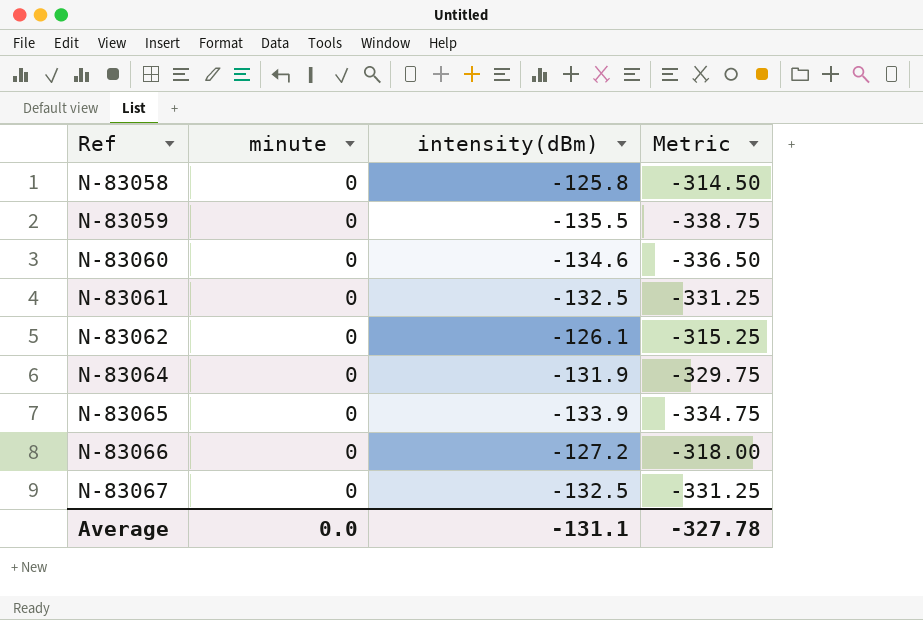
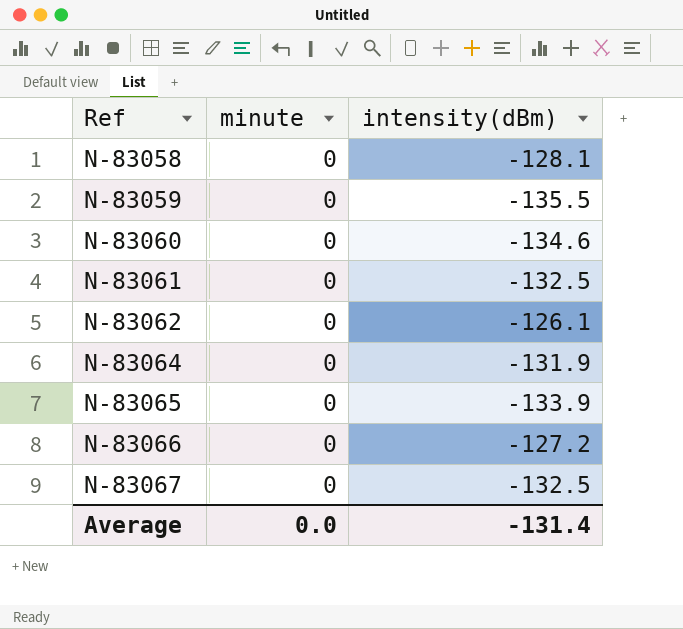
column Metric | formula: [intensity(dBm)] * 2.5 -> none
N-83058 | intensity(dBm): -125.8 -> -128.1
Average | intensity(dBm): -131.1 -> -131.4

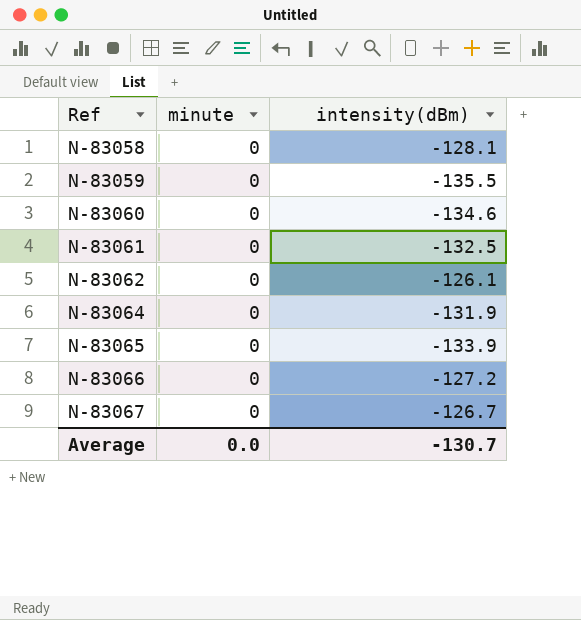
N-83067 | intensity(dBm): -132.5 -> -126.7
Average | intensity(dBm): -131.4 -> -130.7

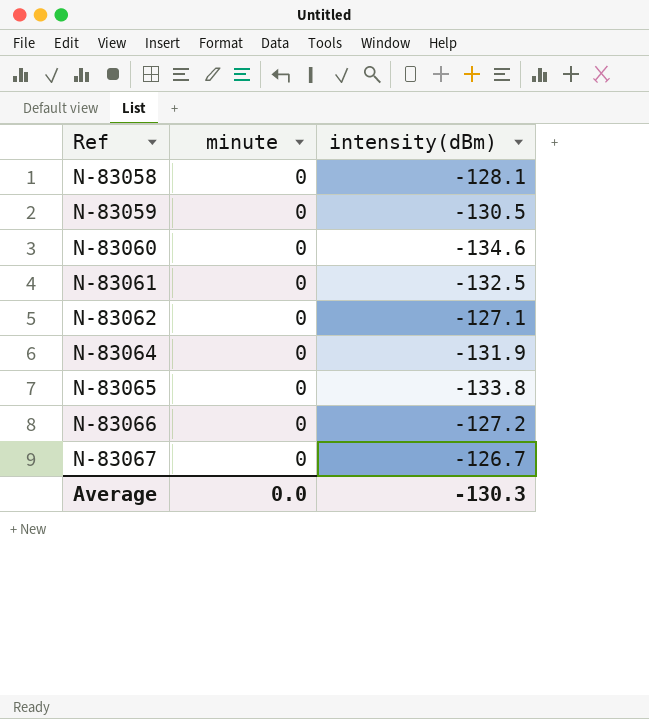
N-83059 | intensity(dBm): -135.5 -> -130.5
N-83062 | intensity(dBm): -126.1 -> -127.1
N-83065 | intensity(dBm): -133.9 -> -133.8
Average | intensity(dBm): -130.7 -> -130.3

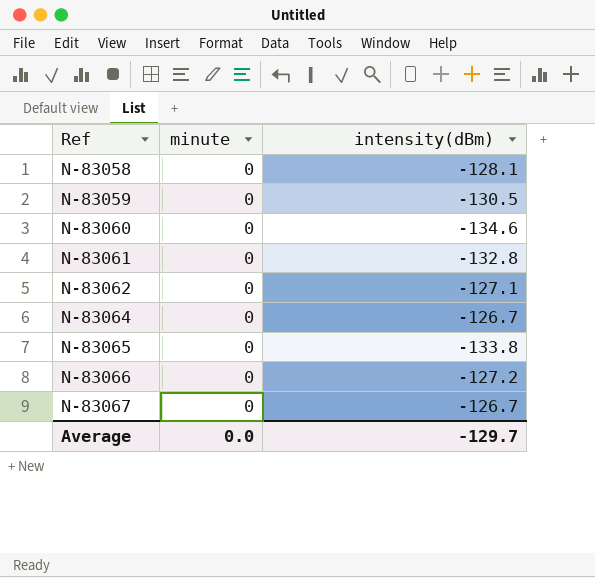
N-83061 | intensity(dBm): -132.5 -> -132.8
N-83064 | intensity(dBm): -131.9 -> -126.7
Average | intensity(dBm): -130.3 -> -129.7

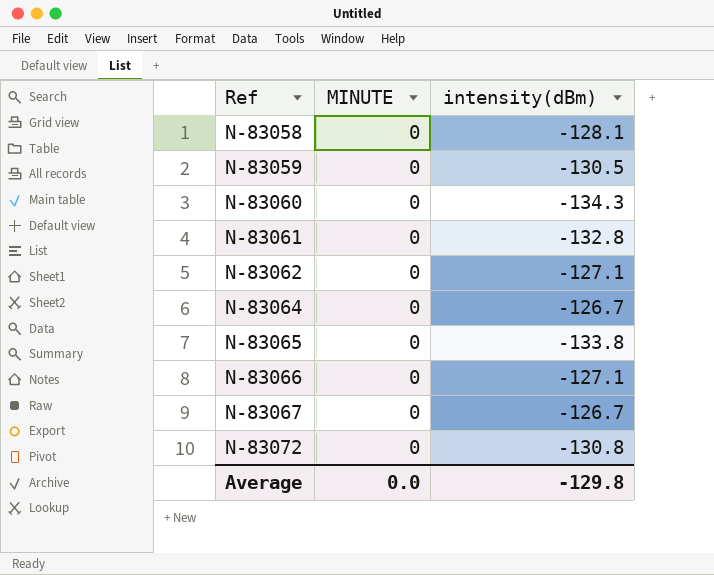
column name: minute -> MINUTE
N-83060 | intensity(dBm): -134.6 -> -134.3
N-83066 | intensity(dBm): -127.2 -> -127.1
row N-83072: none -> 0 | -130.8
Average | intensity(dBm): -129.7 -> -129.8

